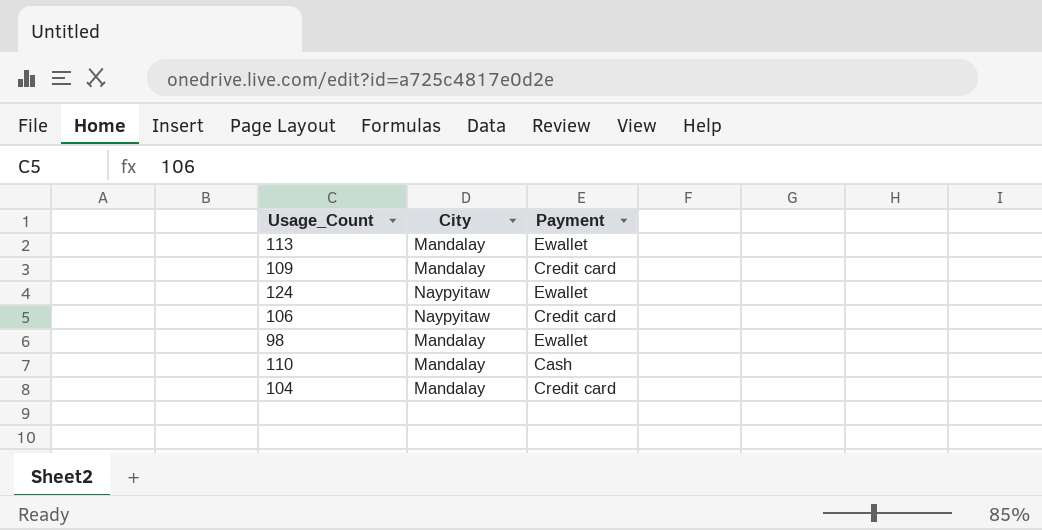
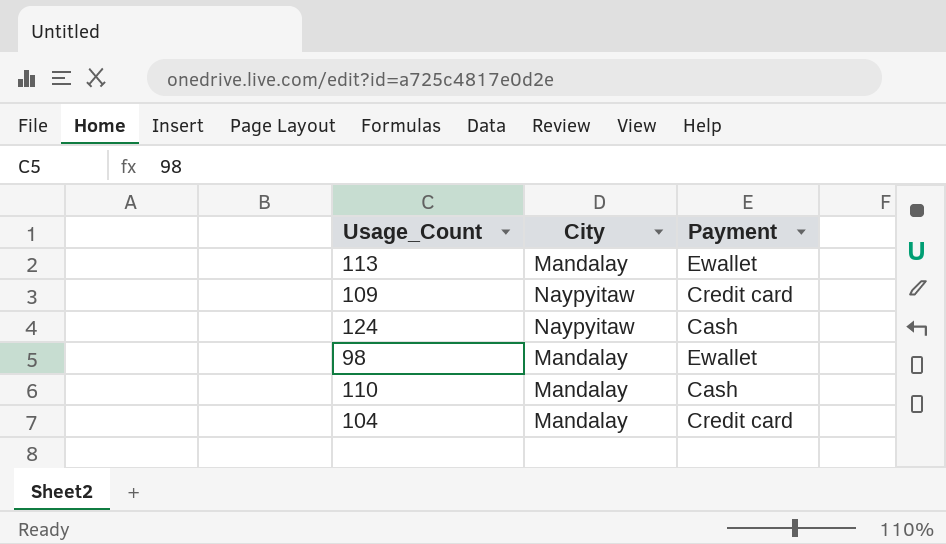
row 106: Naypyitaw | Credit card -> none
109 | City: Mandalay -> Naypyitaw
124 | Payment: Ewallet -> Cash

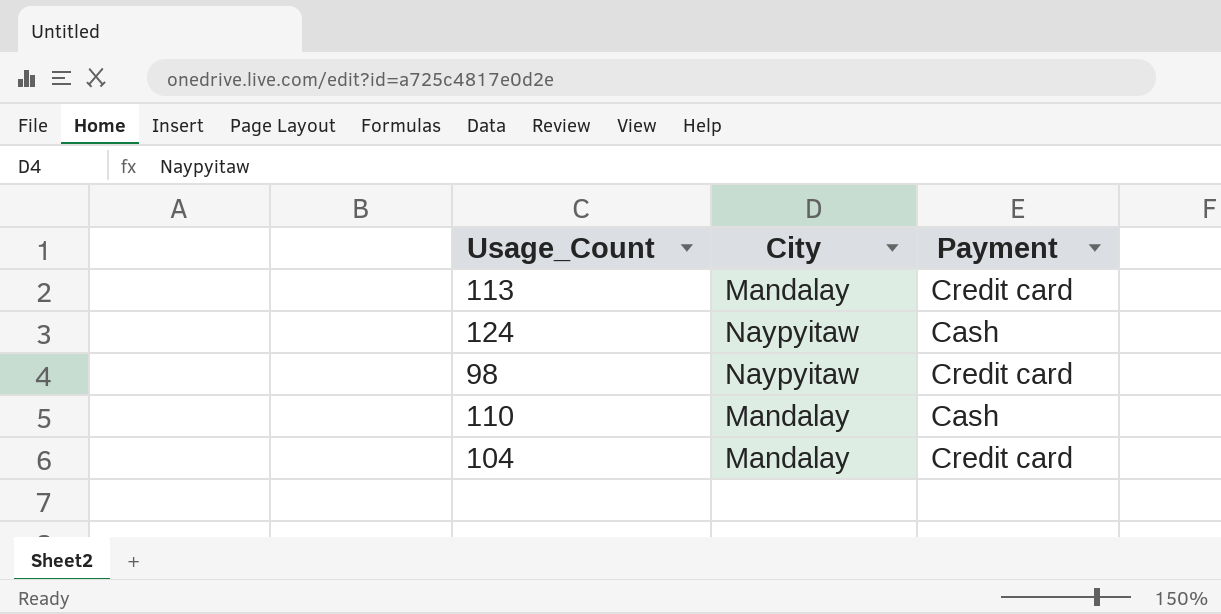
row 109: Naypyitaw | Credit card -> none
113 | Payment: Ewallet -> Credit card
98 | City: Mandalay -> Naypyitaw
98 | Payment: Ewallet -> Credit card

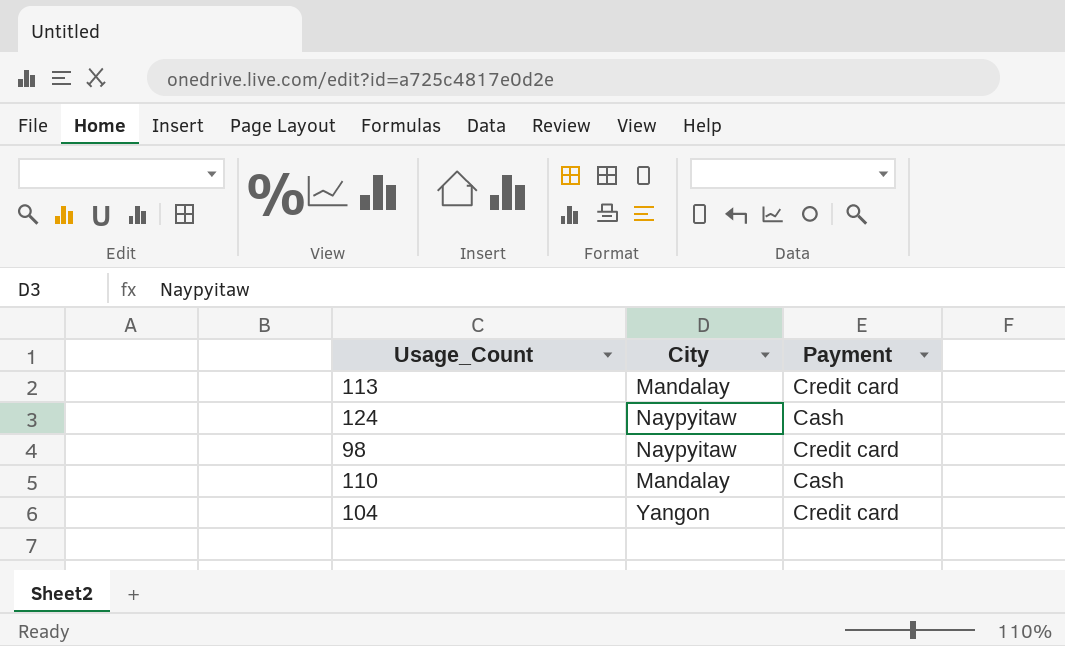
104 | City: Mandalay -> Yangon

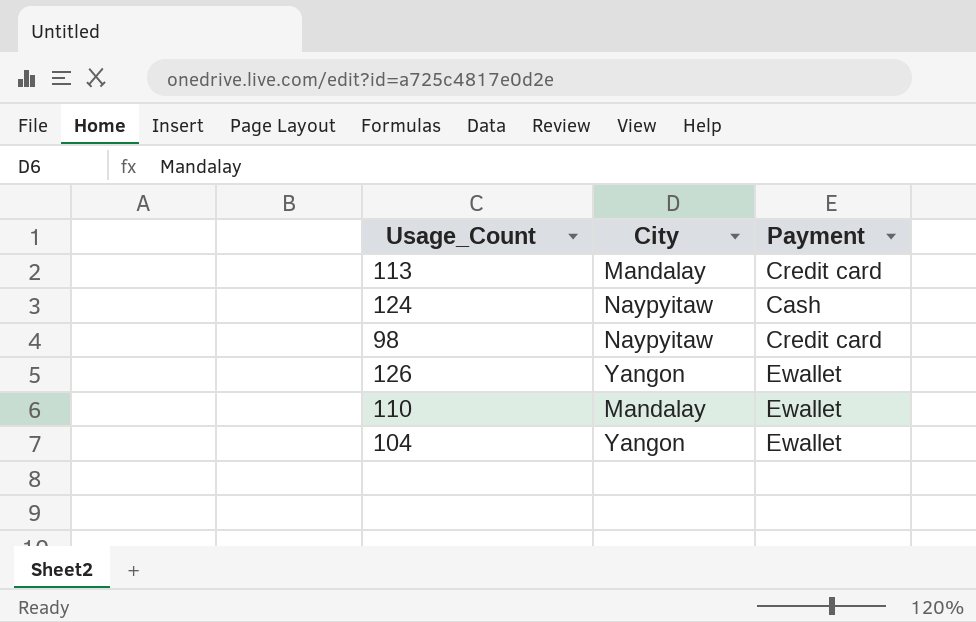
row 126: none -> Yangon | Ewallet
110 | Payment: Cash -> Ewallet
104 | Payment: Credit card -> Ewallet

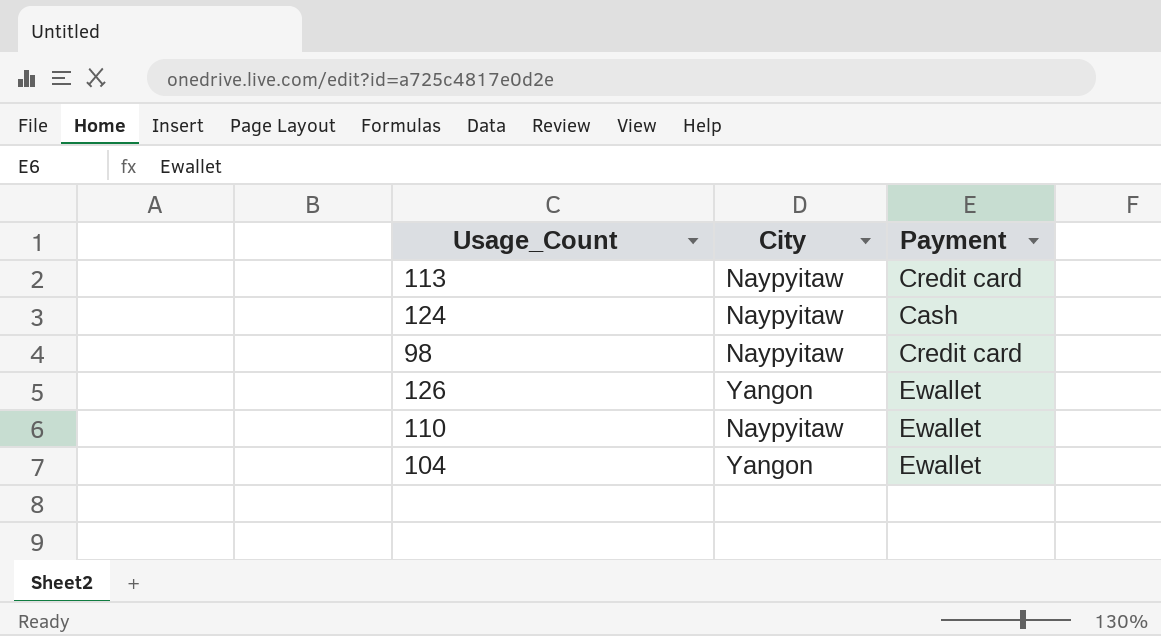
113 | City: Mandalay -> Naypyitaw
110 | City: Mandalay -> Naypyitaw

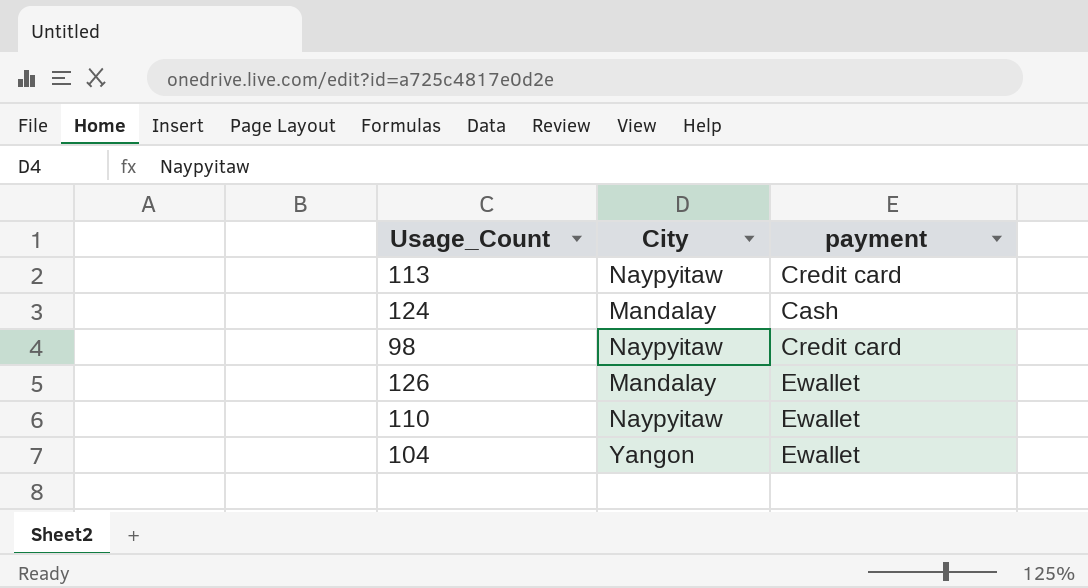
column name: Payment -> payment
124 | City: Naypyitaw -> Mandalay
126 | City: Yangon -> Mandalay

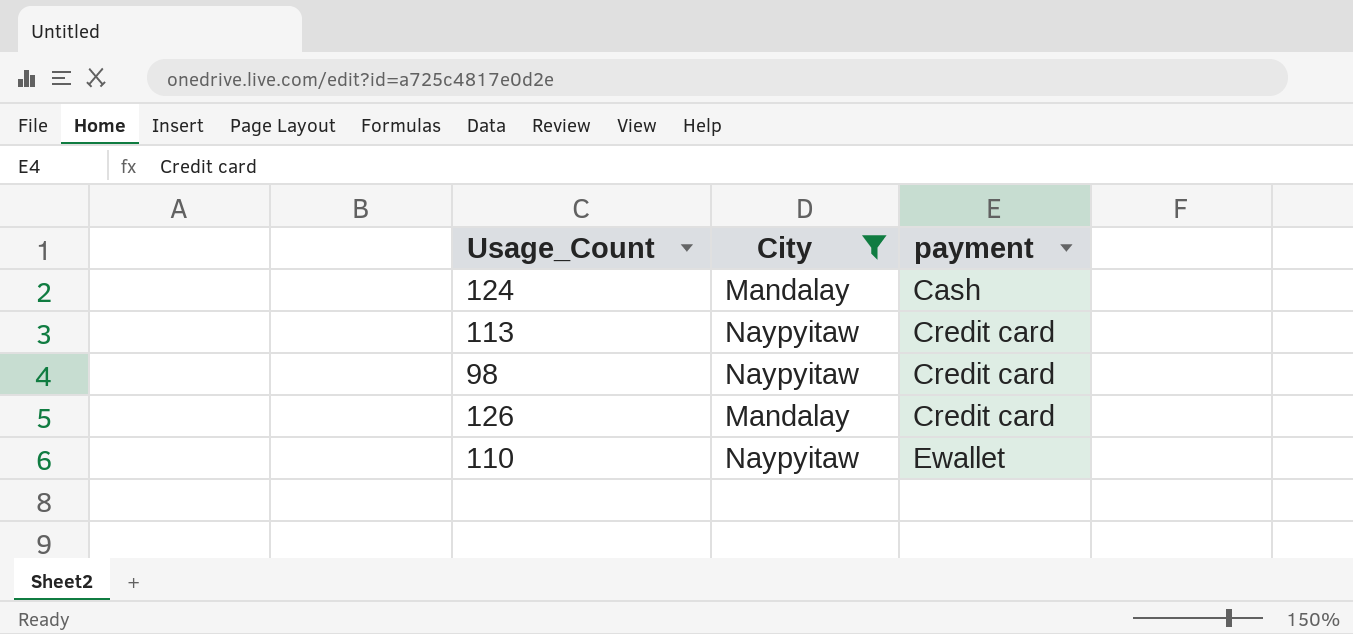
filter: none -> City != Yangon
row order: none -> payment ascending
126 | payment: Ewallet -> Credit card

